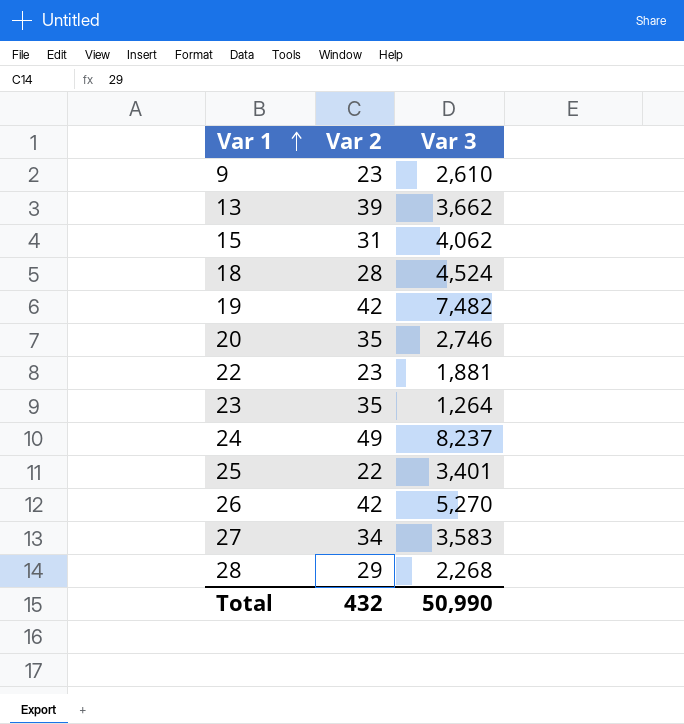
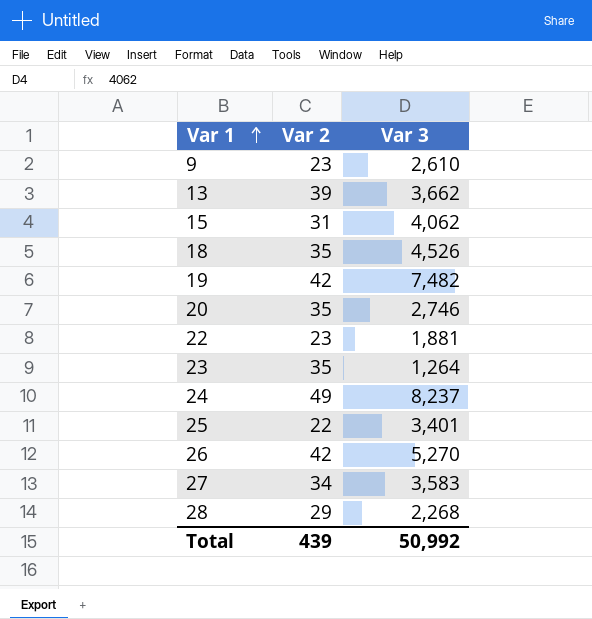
18 | Var 2: 28 -> 35
18 | Var 3: 4,524 -> 4,526
Total | Var 2: 432 -> 439
Total | Var 3: 50,990 -> 50,992

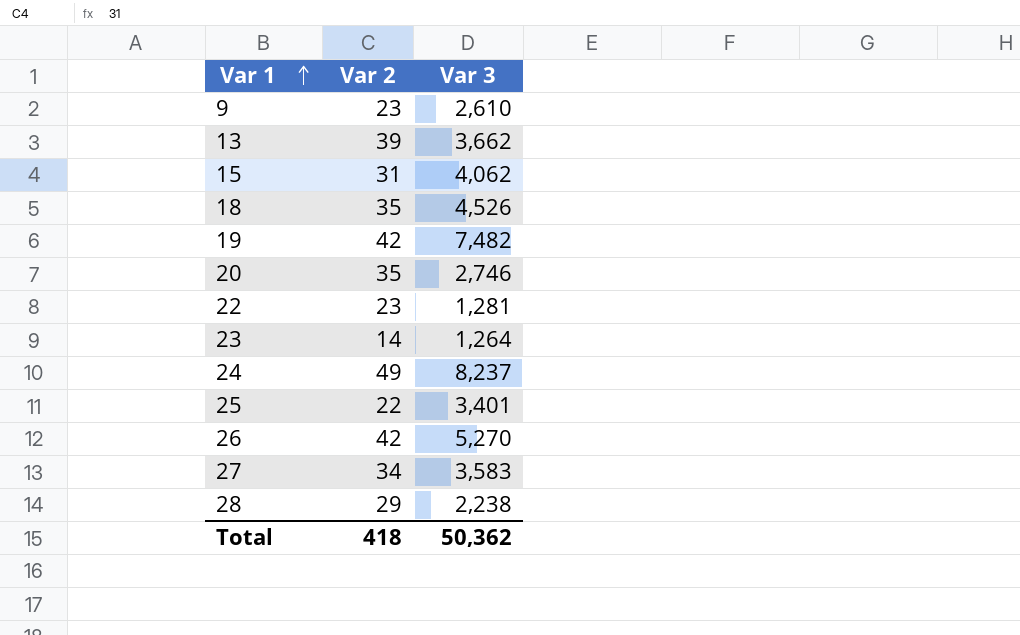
22 | Var 3: 1,881 -> 1,281
23 | Var 2: 35 -> 14
28 | Var 3: 2,268 -> 2,238
Total | Var 2: 439 -> 418
Total | Var 3: 50,992 -> 50,362

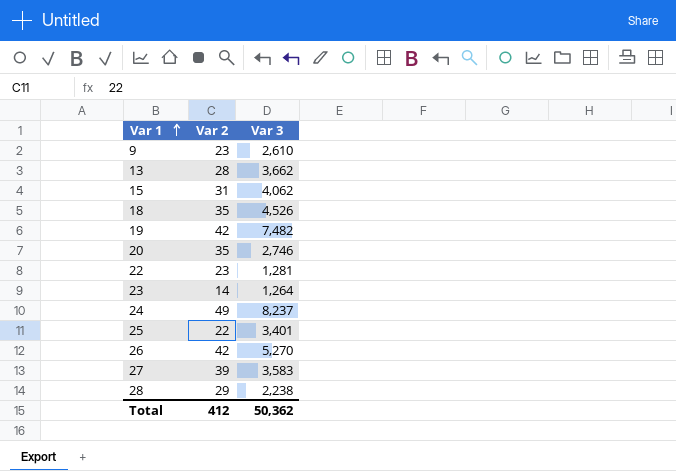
13 | Var 2: 39 -> 28
27 | Var 2: 34 -> 39
Total | Var 2: 418 -> 412

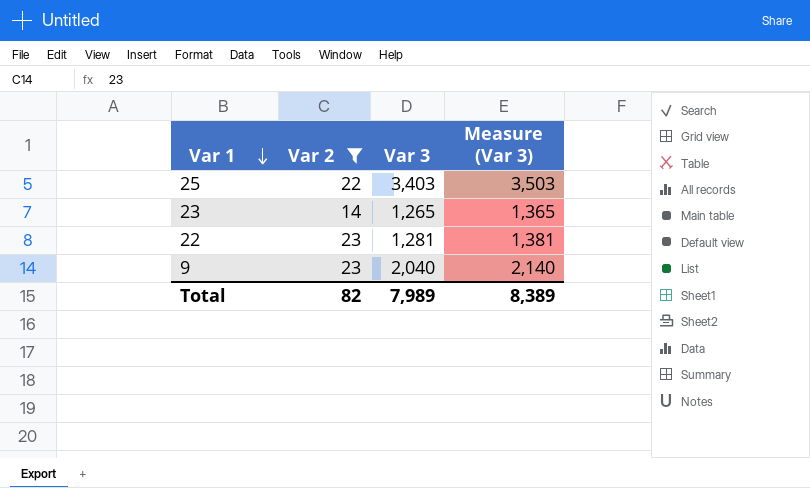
filter: none -> Var 2 <= 23
row order: Var 1 ascending -> Var 1 descending
column Measure (Var 3) | formula: none -> [Var 3] + 100
25 | Var 3: 3,401 -> 3,403
23 | Var 3: 1,264 -> 1,265
9 | Var 3: 2,610 -> 2,040
Total | Var 2: 412 -> 82
Total | Var 3: 50,362 -> 7,989

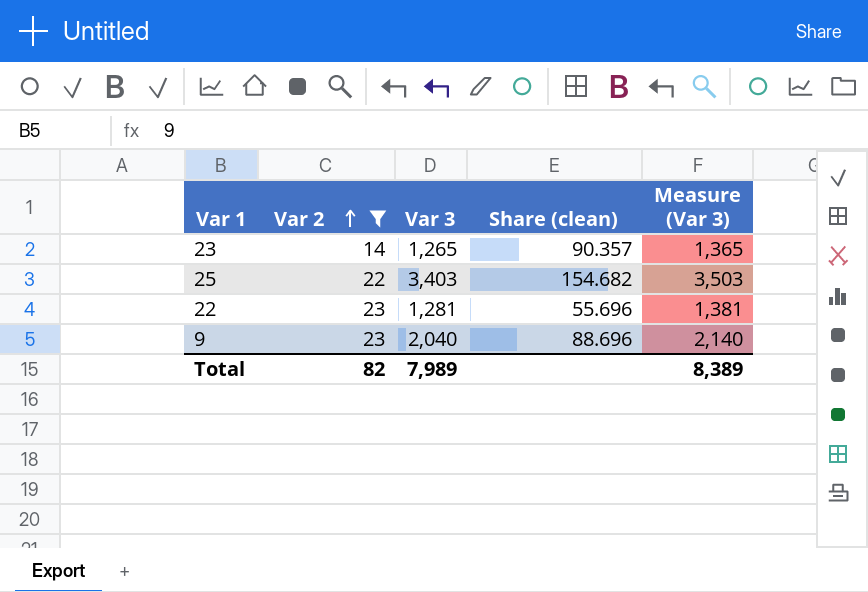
row order: Var 1 descending -> Var 2 ascending
column Share (clean) | formula: none -> [Var 3] / [Var 2]

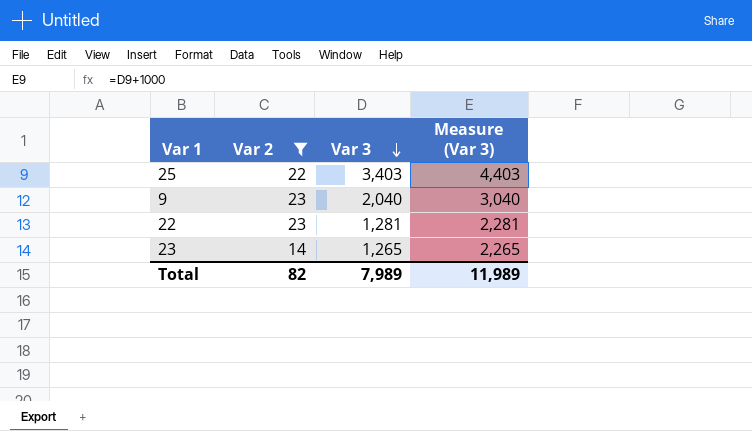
row order: Var 2 ascending -> Var 3 descending
column Share (clean) | formula: [Var 3] / [Var 2] -> none
column Measure (Var 3) | formula: [Var 3] + 100 -> [Var 3] + 1000
Total | Measure (Var 3): 8,389 -> 11,989

